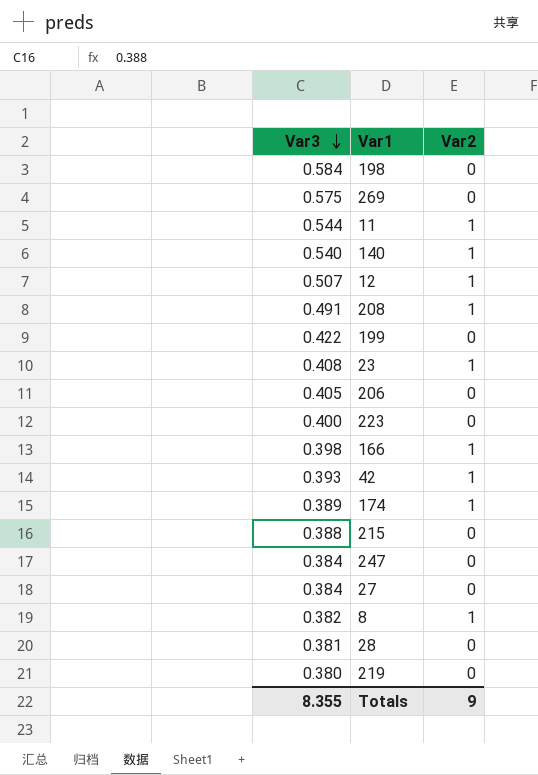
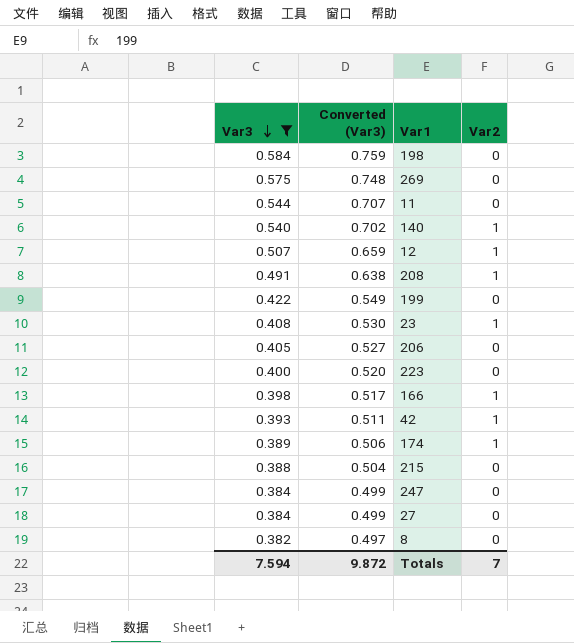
filter: none -> Var3 >= 0.382
column Converted (Var3) | formula: none -> [Var3] * 1.3
11 | Var2: 1 -> 0
8 | Var2: 1 -> 0
Totals | Var3: 8.355 -> 7.594
Totals | Var2: 9 -> 7

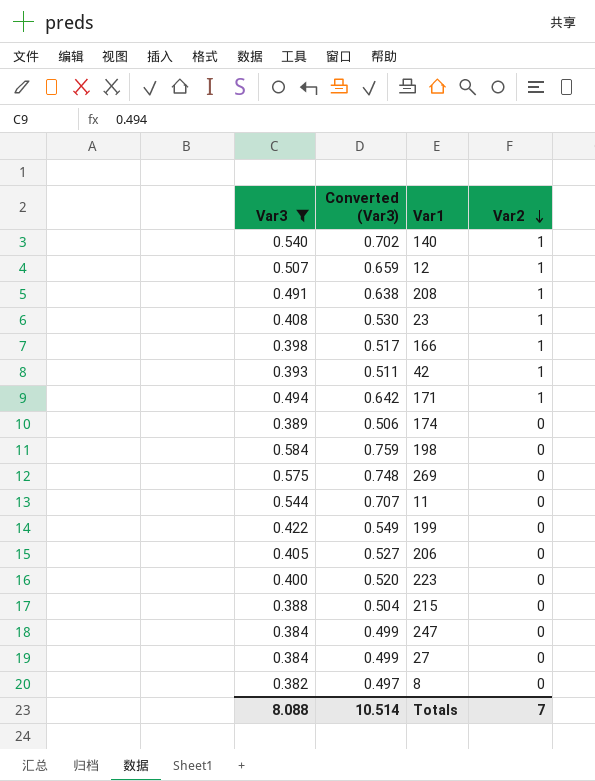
row order: Var3 descending -> Var2 descending
row 171: none -> 0.494 | 0.642 | 1
174 | Var2: 1 -> 0
Totals | Var3: 7.594 -> 8.088
Totals | Converted (Var3): 9.872 -> 10.514

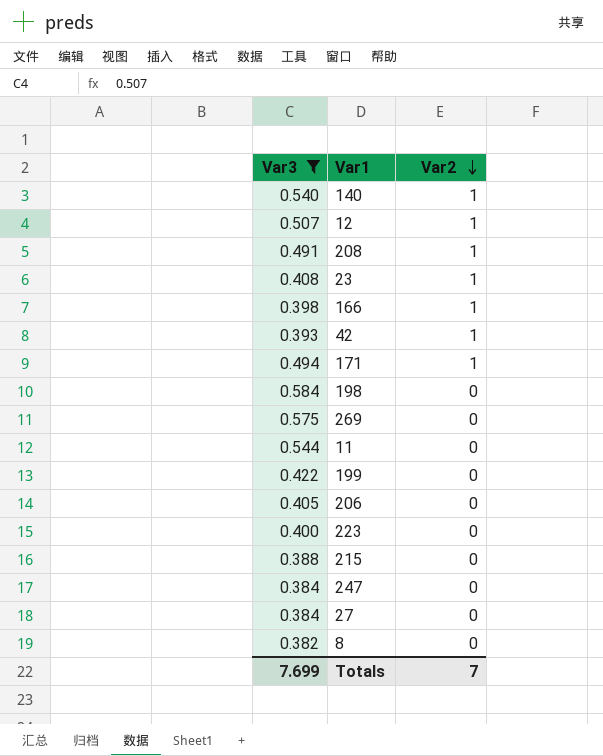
column Converted (Var3) | formula: [Var3] * 1.3 -> none
row 174: 0.389 | 0.506 | 0 -> none
Totals | Var3: 8.088 -> 7.699

